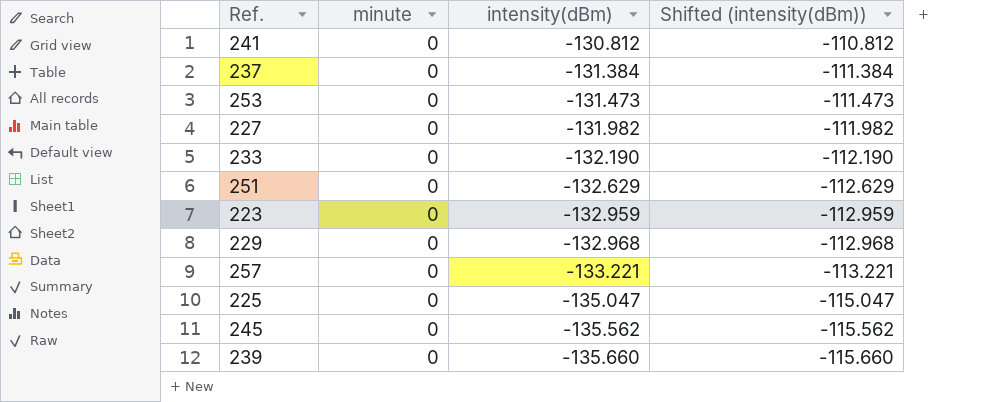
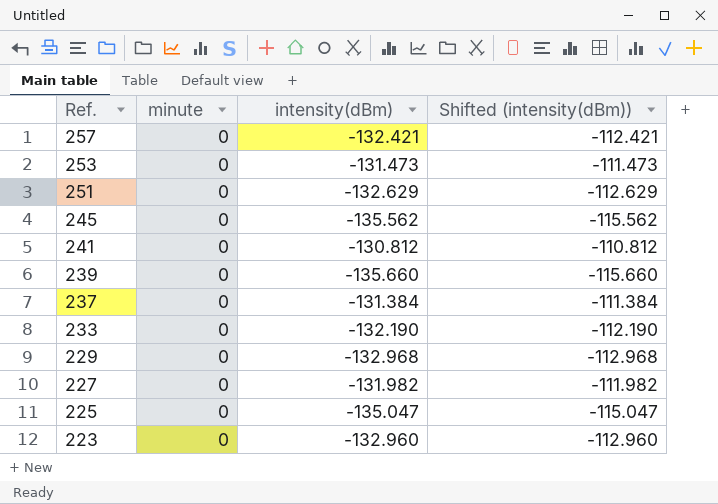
row order: intensity(dBm) descending -> Ref. descending
257 | intensity(dBm): -133.221 -> -132.421
257 | Shifted (intensity(dBm)): -113.221 -> -112.421
223 | intensity(dBm): -132.959 -> -132.960
223 | Shifted (intensity(dBm)): -112.959 -> -112.960

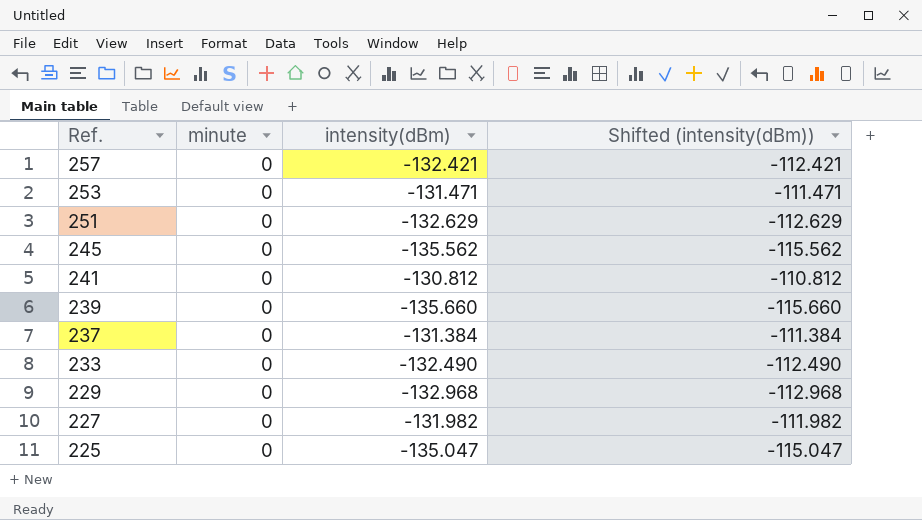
row 223: 0 | -132.960 | -112.960 -> none
253 | intensity(dBm): -131.473 -> -131.471
253 | Shifted (intensity(dBm)): -111.473 -> -111.471
233 | intensity(dBm): -132.190 -> -132.490
233 | Shifted (intensity(dBm)): -112.190 -> -112.490

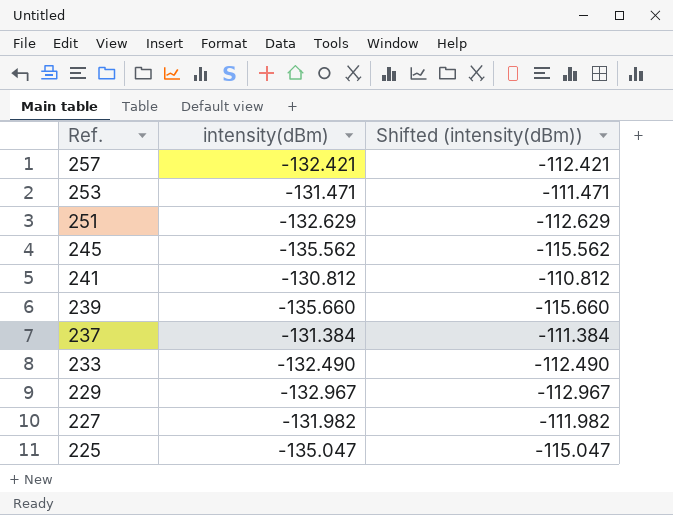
column minute | position: 2 -> none
229 | intensity(dBm): -132.968 -> -132.967
229 | Shifted (intensity(dBm)): -112.968 -> -112.967

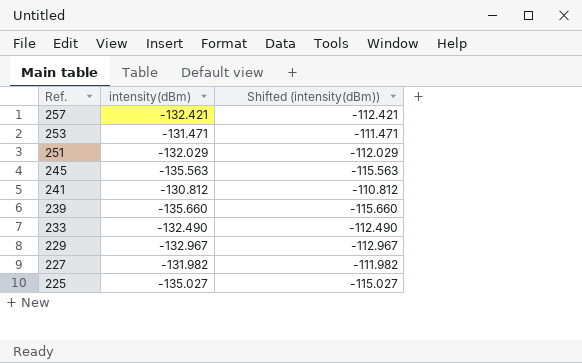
row 237: -131.384 | -111.384 -> none
251 | intensity(dBm): -132.629 -> -132.029
251 | Shifted (intensity(dBm)): -112.629 -> -112.029
245 | intensity(dBm): -135.562 -> -135.563
245 | Shifted (intensity(dBm)): -115.562 -> -115.563
225 | intensity(dBm): -135.047 -> -135.027
225 | Shifted (intensity(dBm)): -115.047 -> -115.027

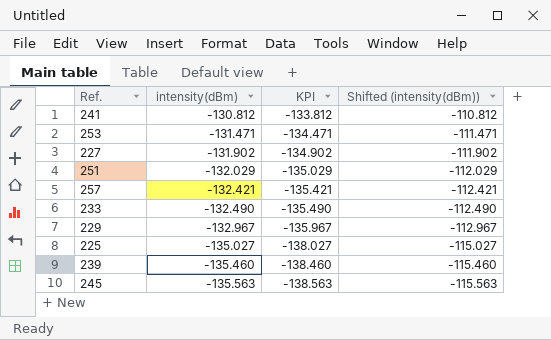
row order: Ref. descending -> intensity(dBm) descending
column KPI | formula: none -> [intensity(dBm)] - 3
227 | intensity(dBm): -131.982 -> -131.902
227 | Shifted (intensity(dBm)): -111.982 -> -111.902
239 | intensity(dBm): -135.660 -> -135.460
239 | Shifted (intensity(dBm)): -115.660 -> -115.460

